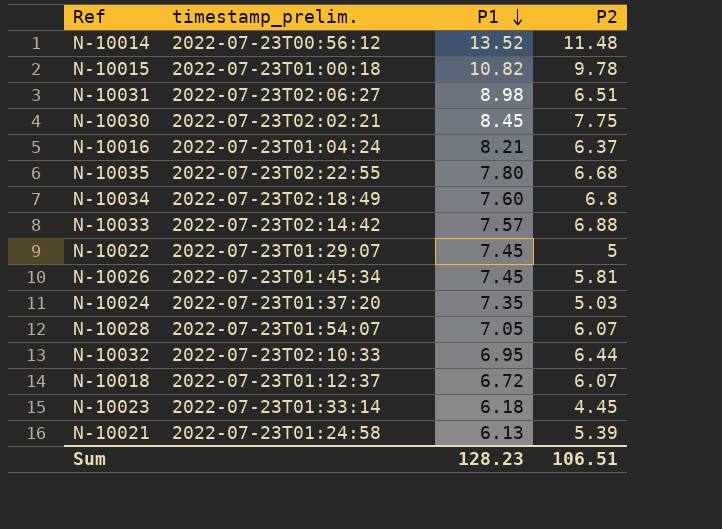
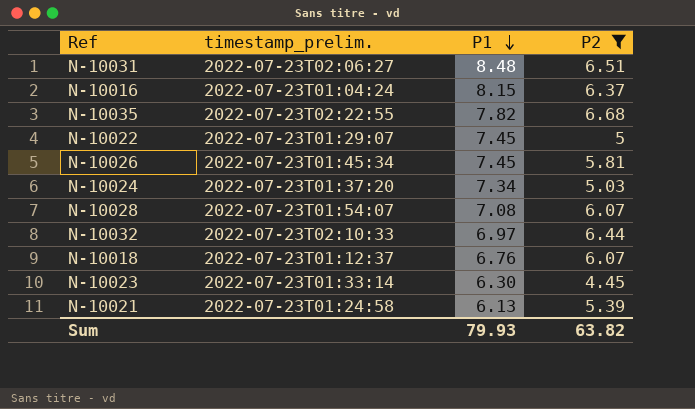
filter: none -> P2 <= 6.68
N-10031 | P1: 8.98 -> 8.48
N-10016 | P1: 8.21 -> 8.15
N-10035 | P1: 7.80 -> 7.82
N-10024 | P1: 7.35 -> 7.34
N-10028 | P1: 7.05 -> 7.08
N-10032 | P1: 6.95 -> 6.97
N-10018 | P1: 6.72 -> 6.76
N-10023 | P1: 6.18 -> 6.30
Sum | P1: 128.23 -> 79.93
Sum | P2: 106.51 -> 63.82

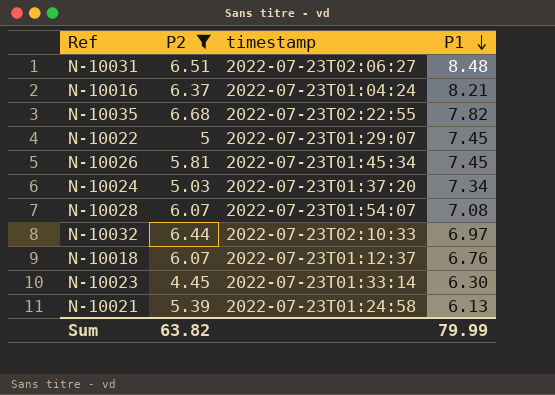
column P2 | position: 4 -> 2
column name: timestamp_prelim. -> timestamp
N-10016 | P1: 8.15 -> 8.21
Sum | P1: 79.93 -> 79.99

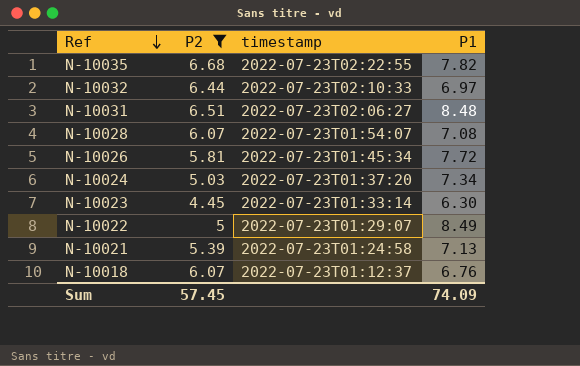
row order: P1 descending -> Ref descending
row N-10016: 6.37 | 2022-07-23T01:04:24 | 8.21 -> none
N-10026 | P1: 7.45 -> 7.72
N-10022 | P1: 7.45 -> 8.49
N-10021 | P1: 6.13 -> 7.13
Sum | P2: 63.82 -> 57.45
Sum | P1: 79.99 -> 74.09

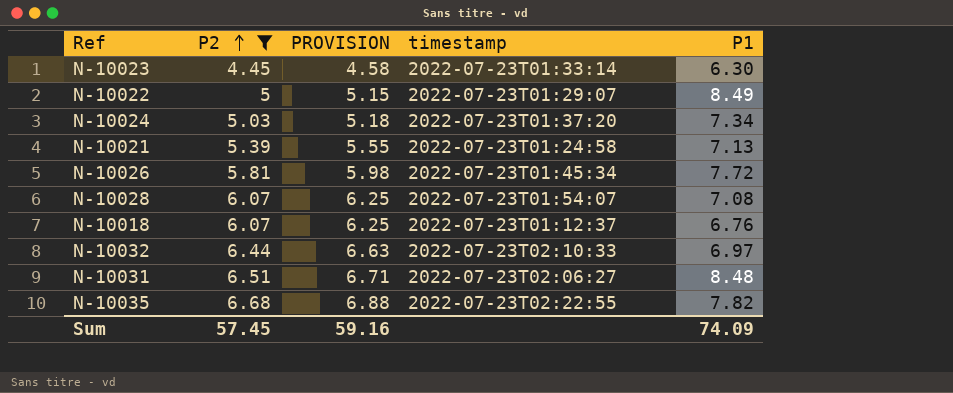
row order: Ref descending -> P2 ascending
column PROVISION | formula: none -> [P2] * 1.03

